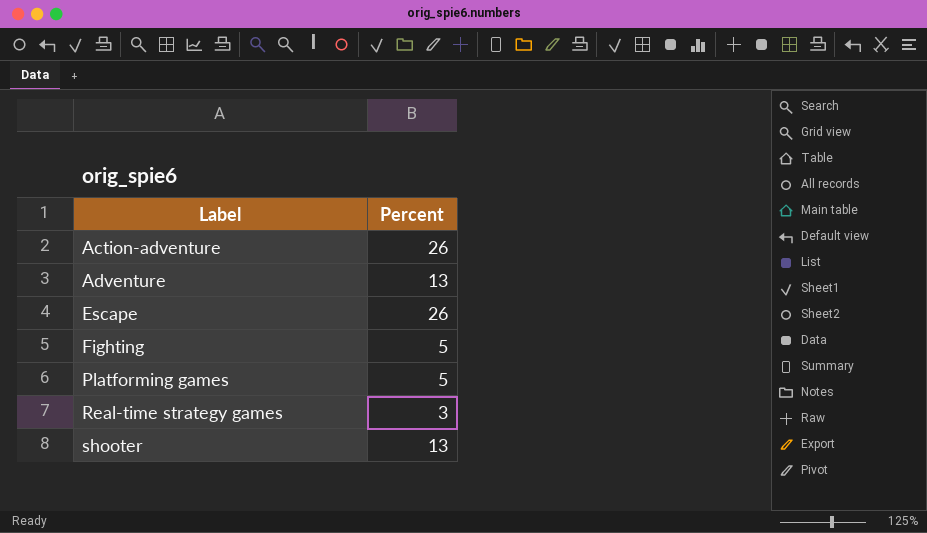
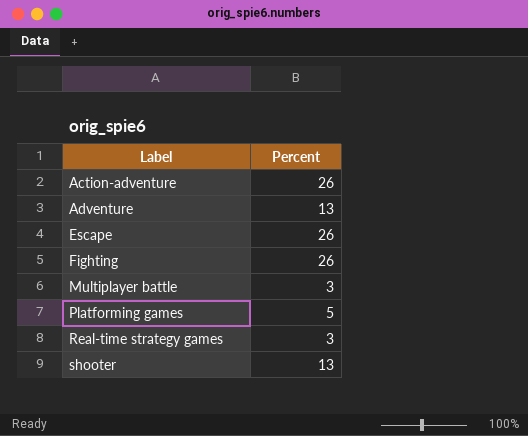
Fighting | Percent: 5 -> 26
row Multiplayer battle: none -> 3

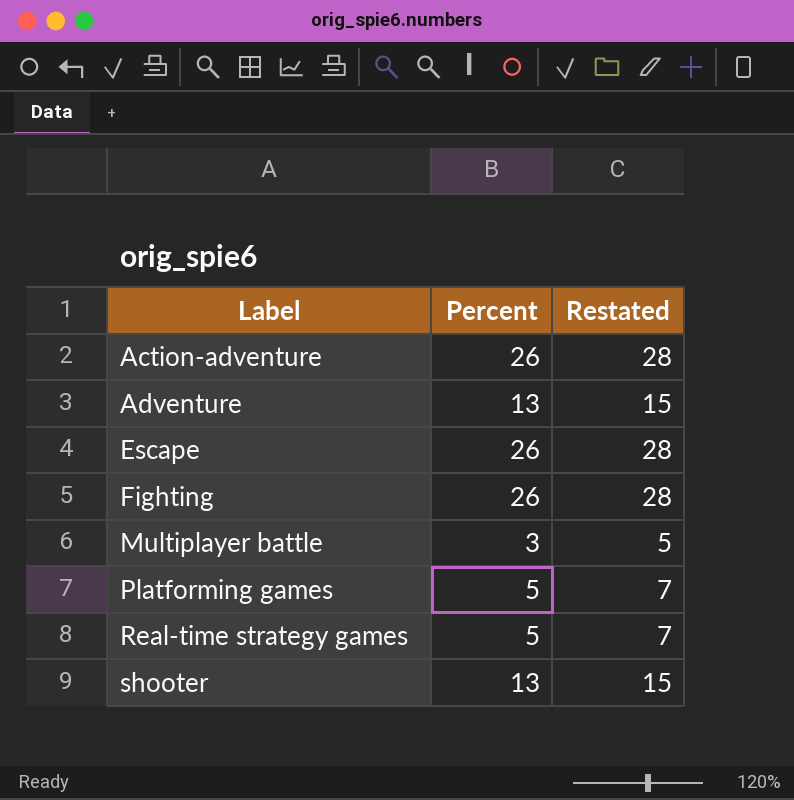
column Restated | formula: none -> [Percent] + 2
Real-time strategy games | Percent: 3 -> 5

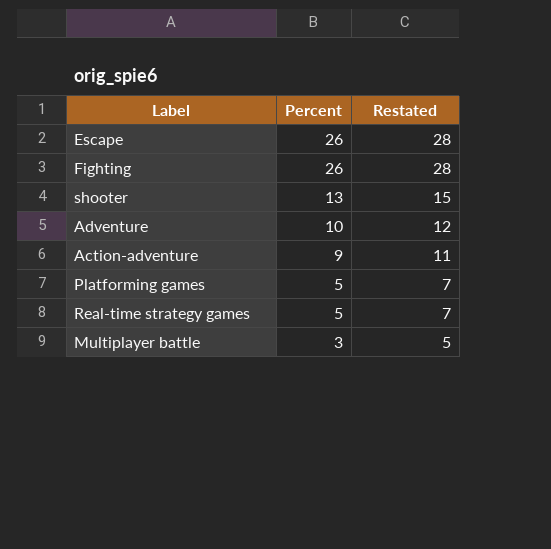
row order: Label ascending -> Percent descending
Adventure | Percent: 13 -> 10
Adventure | Restated: 15 -> 12
Action-adventure | Percent: 26 -> 9
Action-adventure | Restated: 28 -> 11

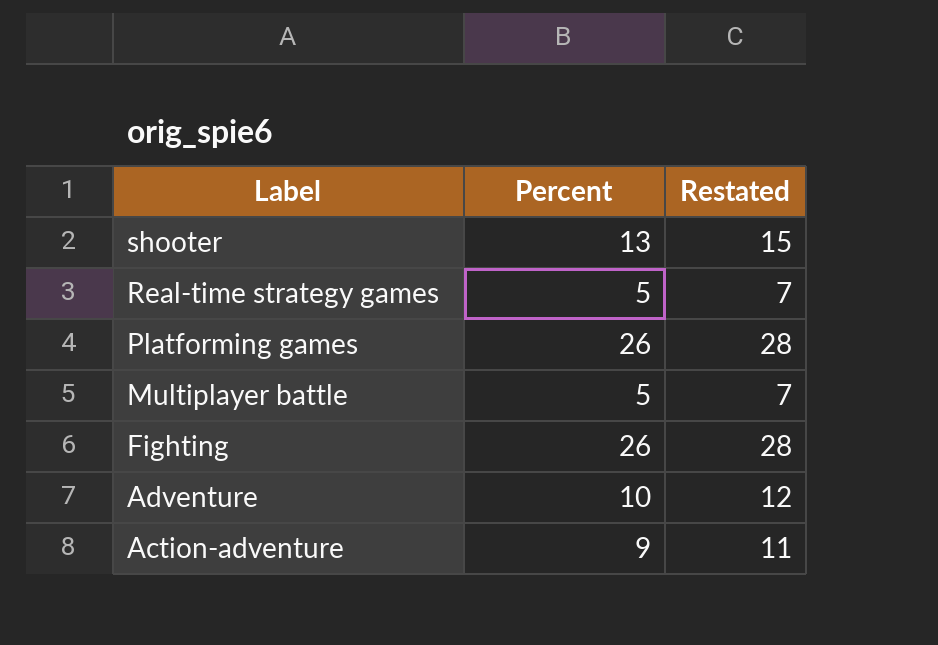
row order: Percent descending -> Label descending
row Escape: 26 | 28 -> none
Platforming games | Percent: 5 -> 26
Platforming games | Restated: 7 -> 28
Multiplayer battle | Percent: 3 -> 5
Multiplayer battle | Restated: 5 -> 7

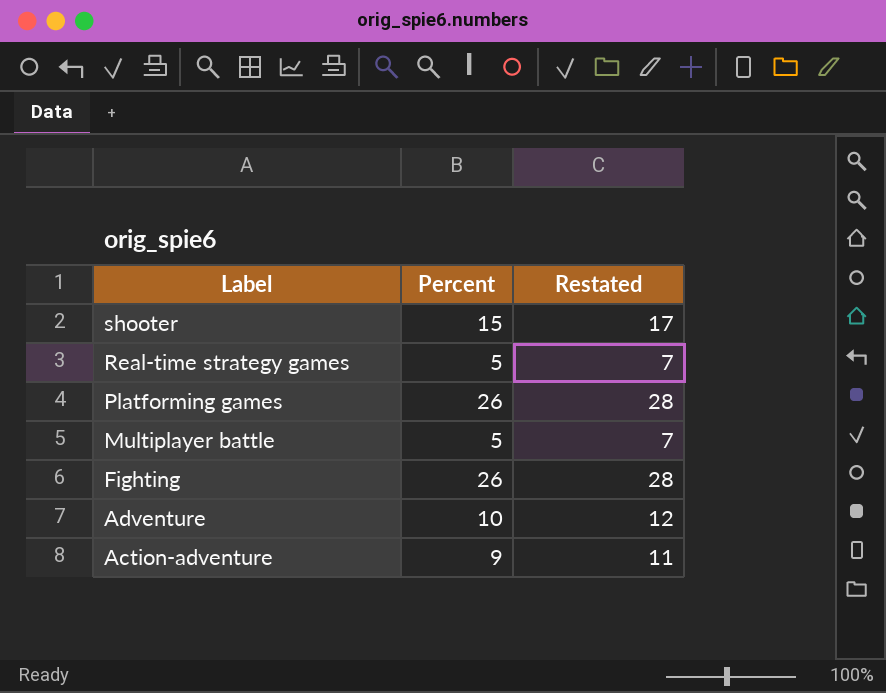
shooter | Percent: 13 -> 15
shooter | Restated: 15 -> 17

